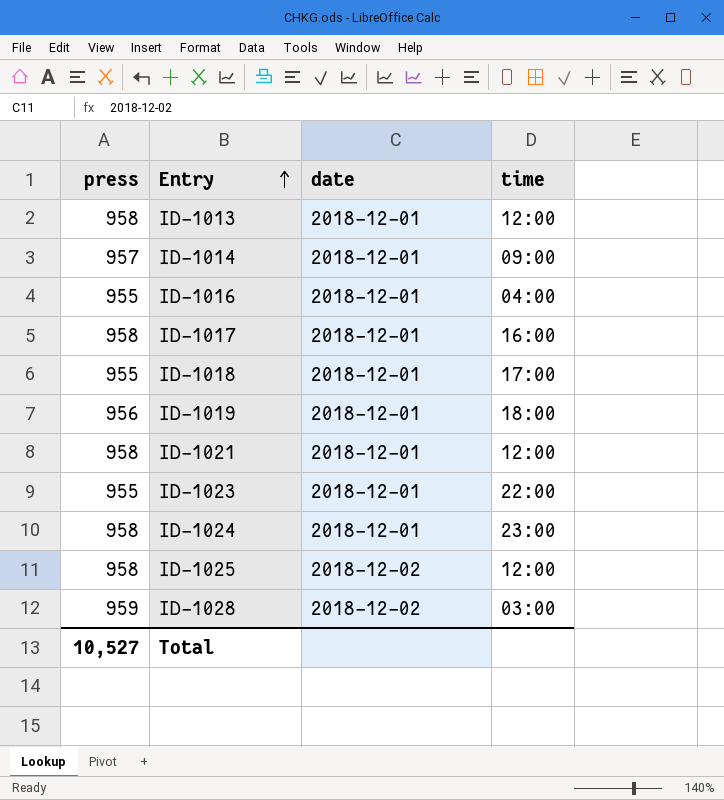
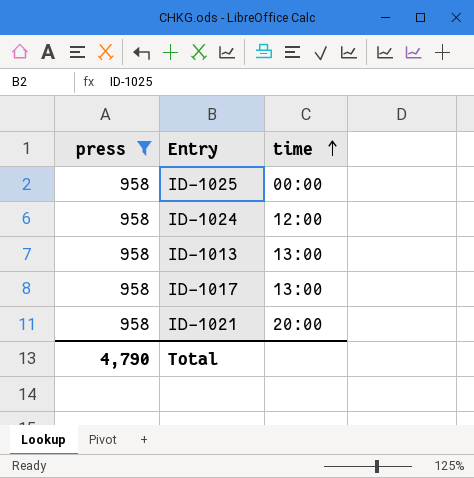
filter: none -> press = 958
row order: Entry ascending -> time ascending
column date | position: 3 -> none
ID-1025 | time: 12:00 -> 00:00
ID-1024 | time: 23:00 -> 12:00
ID-1013 | time: 12:00 -> 13:00
ID-1017 | time: 16:00 -> 13:00
ID-1021 | time: 12:00 -> 20:00
Total | press: 10,527 -> 4,790

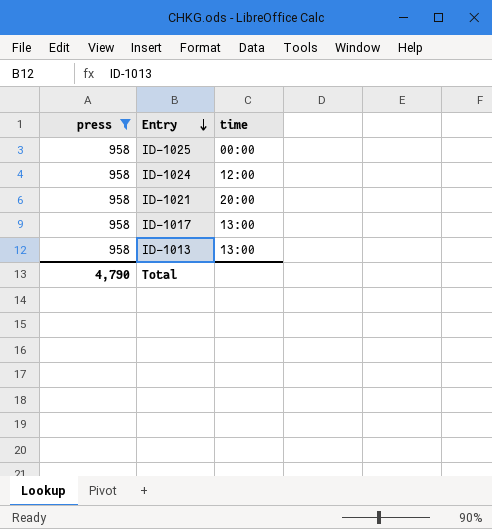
row order: time ascending -> Entry descending

